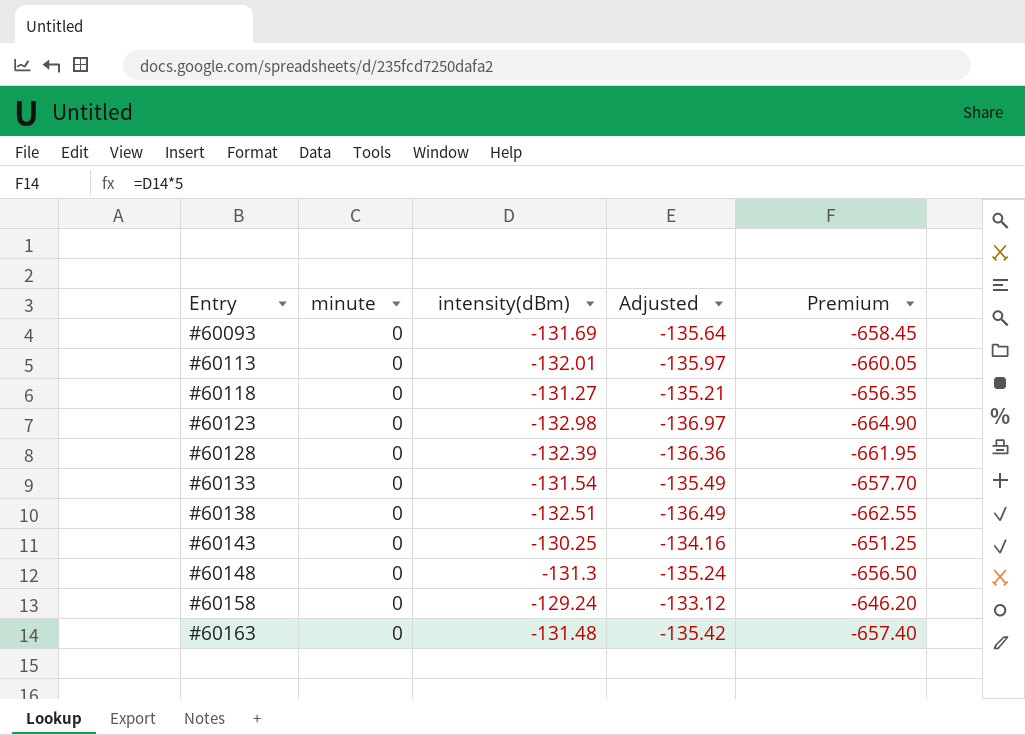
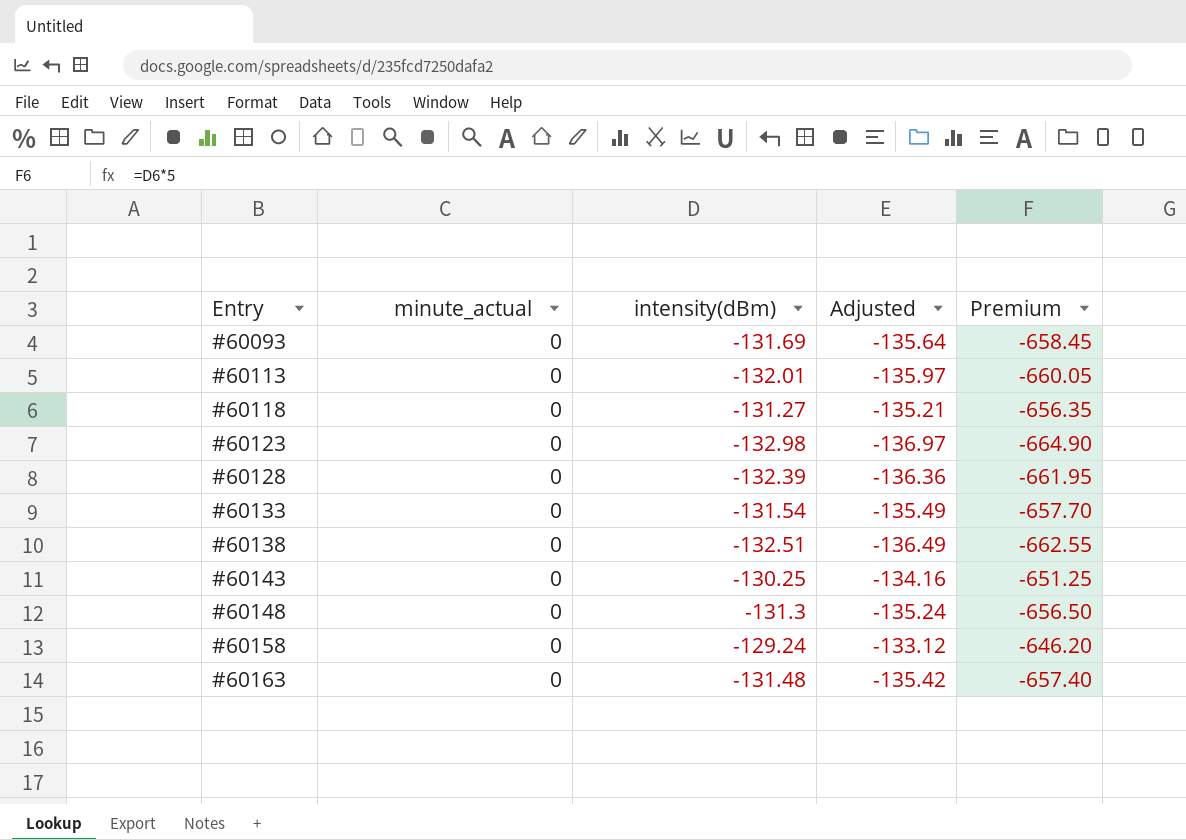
column name: minute -> minute_actual

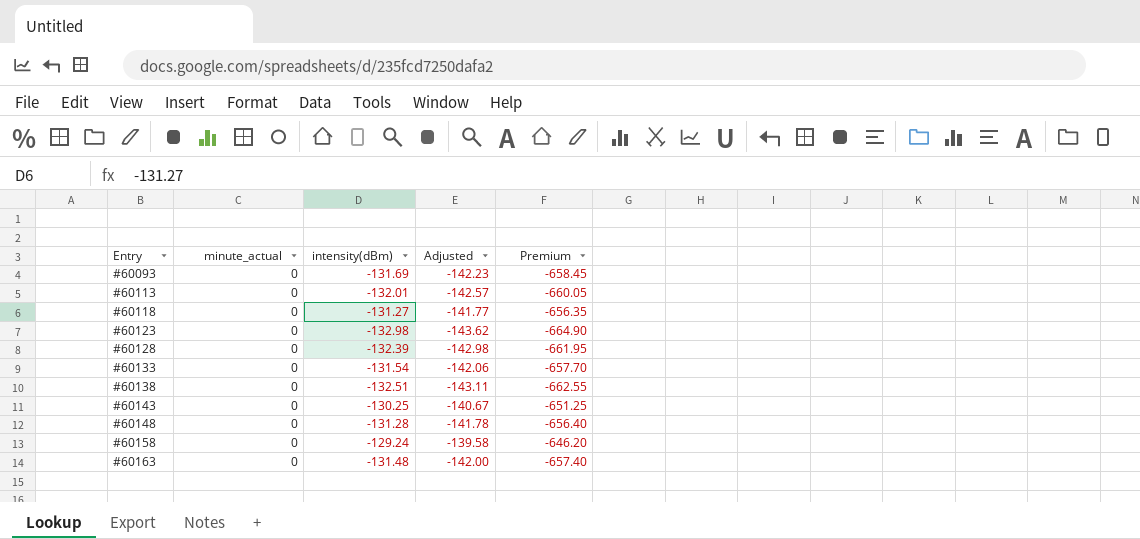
column Adjusted | formula: [intensity(dBm)] * 1.03 -> [intensity(dBm)] * 1.08
#60148 | intensity(dBm): -131.3 -> -131.28
#60148 | Premium: -656.50 -> -656.40

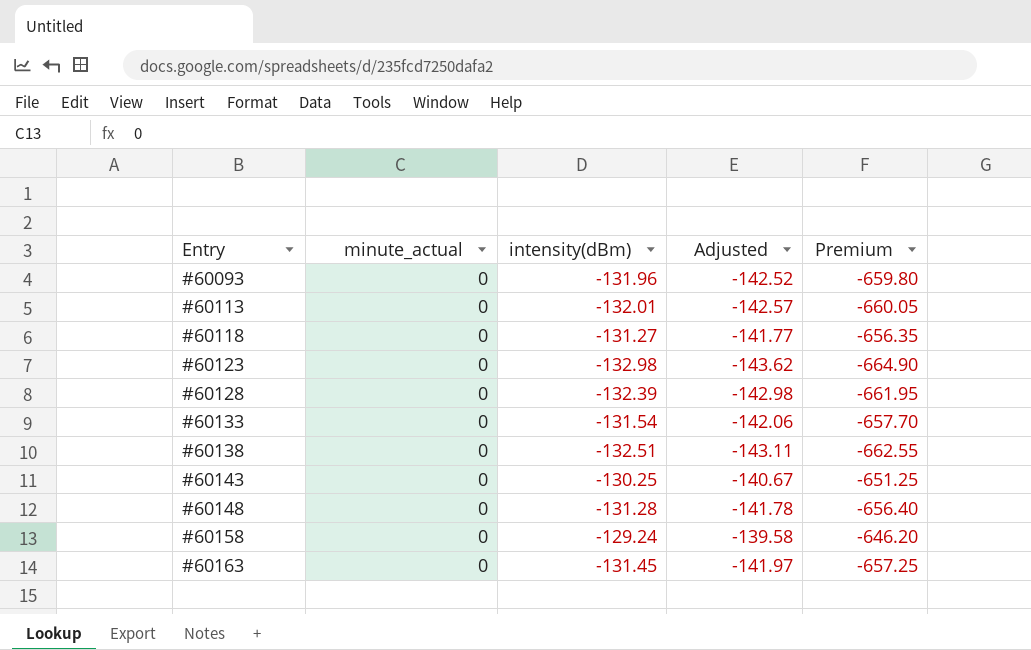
#60093 | intensity(dBm): -131.69 -> -131.96
#60093 | Adjusted: -142.23 -> -142.52
#60093 | Premium: -658.45 -> -659.80
#60163 | intensity(dBm): -131.48 -> -131.45
#60163 | Adjusted: -142.00 -> -141.97
#60163 | Premium: -657.40 -> -657.25

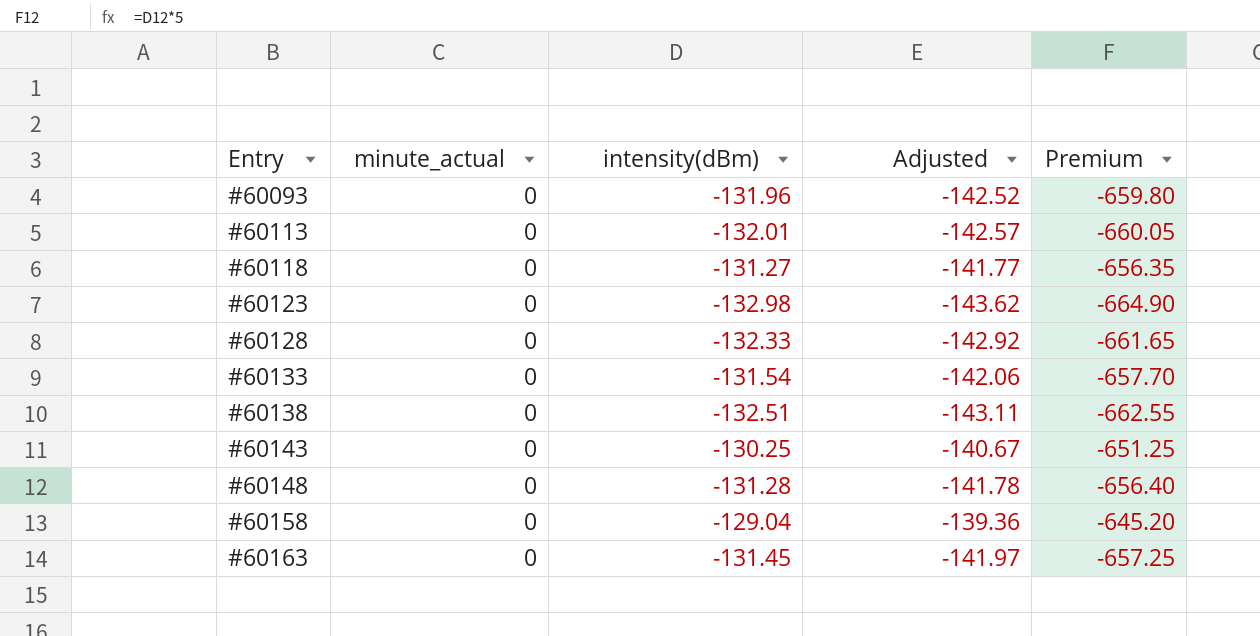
#60128 | intensity(dBm): -132.39 -> -132.33
#60128 | Adjusted: -142.98 -> -142.92
#60128 | Premium: -661.95 -> -661.65
#60158 | intensity(dBm): -129.24 -> -129.04
#60158 | Adjusted: -139.58 -> -139.36
#60158 | Premium: -646.20 -> -645.20

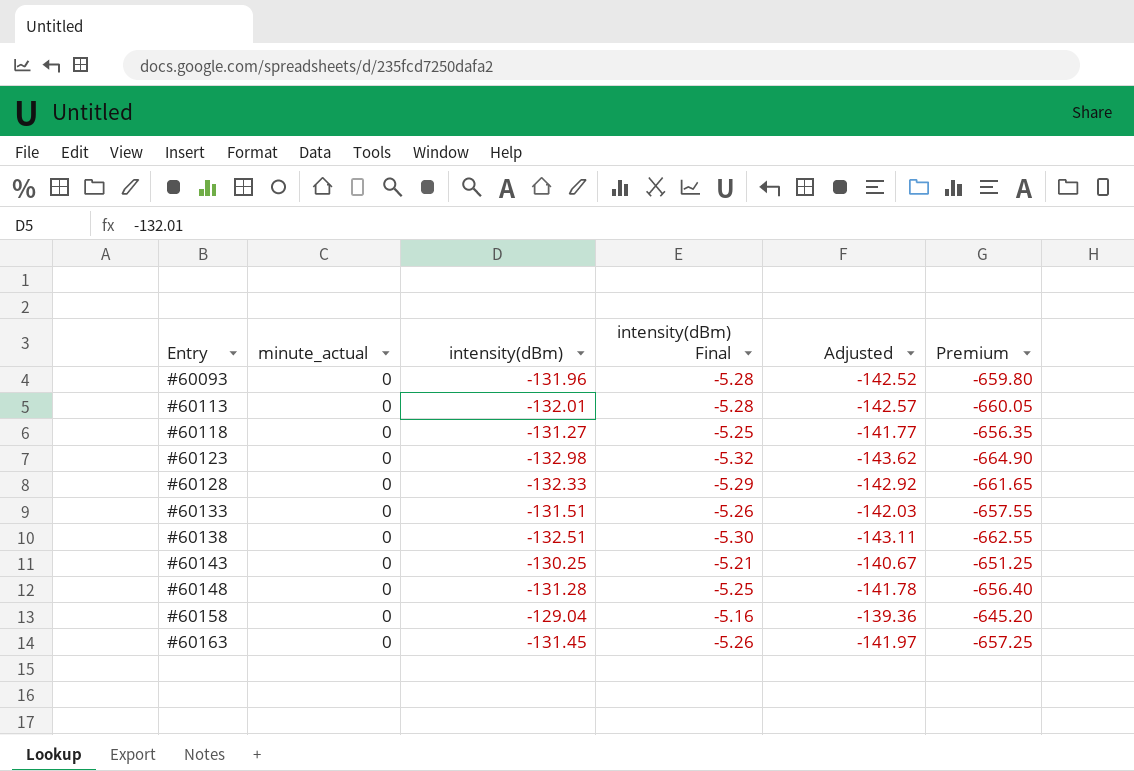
column intensity(dBm) Final | formula: none -> [intensity(dBm)] * 0.04
#60133 | intensity(dBm): -131.54 -> -131.51
#60133 | Adjusted: -142.06 -> -142.03
#60133 | Premium: -657.70 -> -657.55

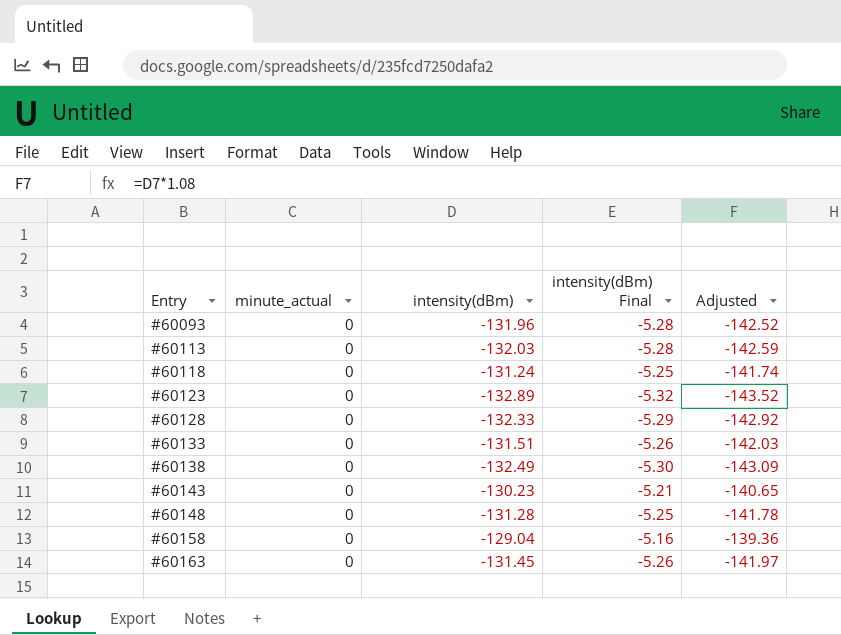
column Premium | formula: [intensity(dBm)] * 5 -> none
#60113 | intensity(dBm): -132.01 -> -132.03
#60113 | Adjusted: -142.57 -> -142.59
#60118 | intensity(dBm): -131.27 -> -131.24
#60118 | Adjusted: -141.77 -> -141.74
#60123 | intensity(dBm): -132.98 -> -132.89
#60123 | Adjusted: -143.62 -> -143.52
#60138 | intensity(dBm): -132.51 -> -132.49
#60138 | Adjusted: -143.11 -> -143.09
#60143 | intensity(dBm): -130.25 -> -130.23
#60143 | Adjusted: -140.67 -> -140.65

